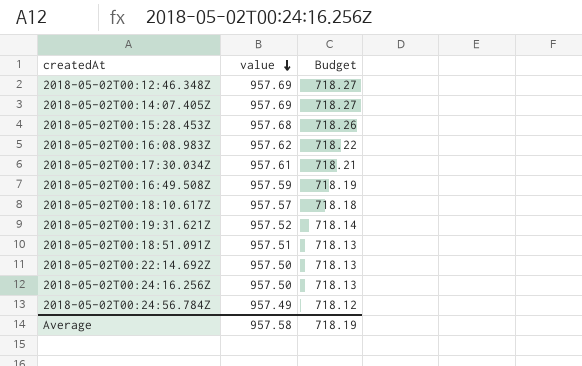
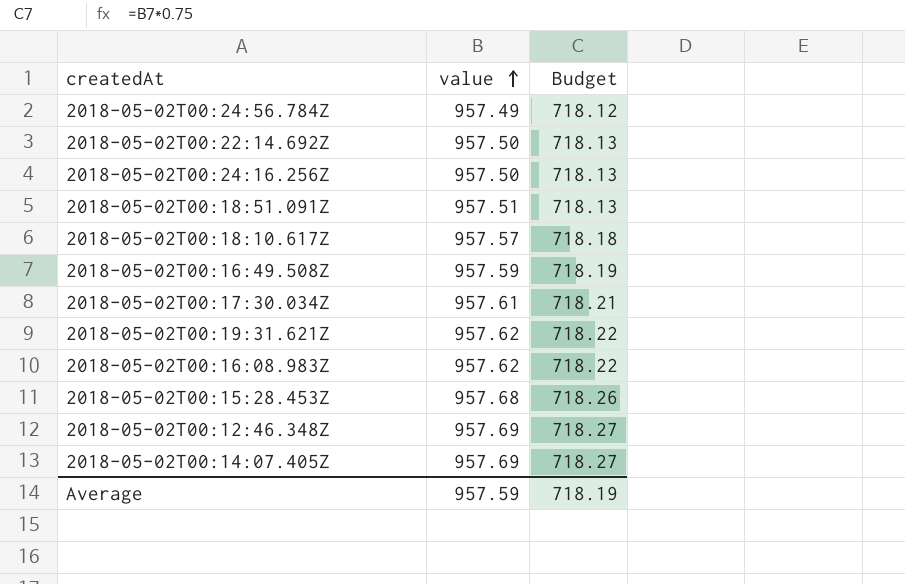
row order: value descending -> value ascending
2018-05-02T00:19:31.621Z | value: 957.52 -> 957.62
2018-05-02T00:19:31.621Z | Budget: 718.14 -> 718.22
Average | value: 957.58 -> 957.59

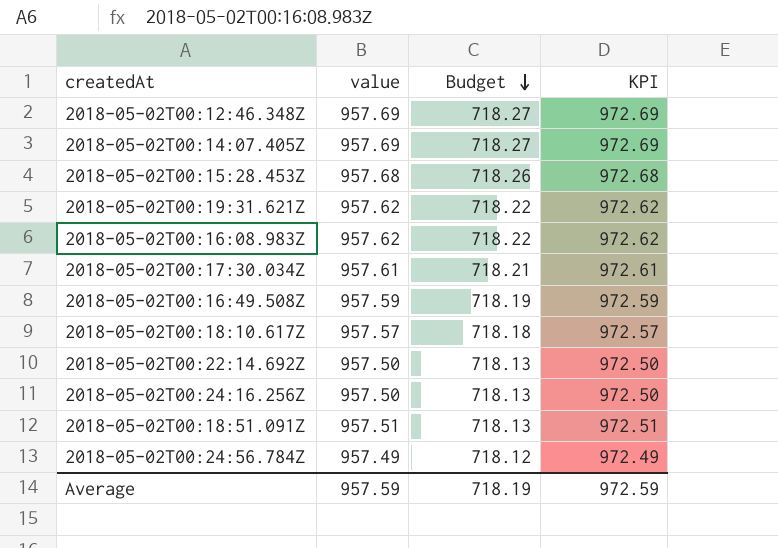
row order: value ascending -> Budget descending
column KPI | formula: none -> [value] + 15

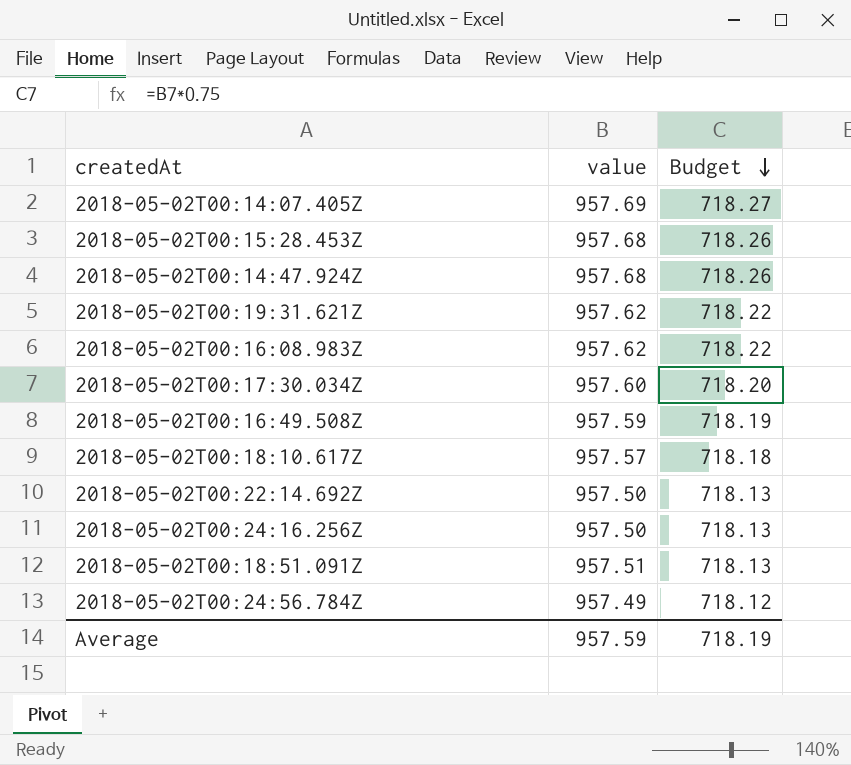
column KPI | formula: [value] + 15 -> none
row 2018-05-02T00:12:46.348Z: 957.69 | 718.27 | 972.69 -> none
row 2018-05-02T00:14:47.924Z: none -> 957.68 | 718.26
2018-05-02T00:17:30.034Z | value: 957.61 -> 957.60
2018-05-02T00:17:30.034Z | Budget: 718.21 -> 718.20

